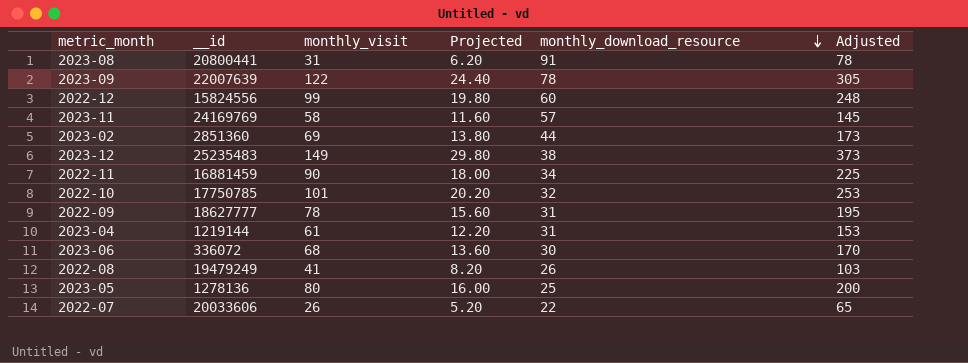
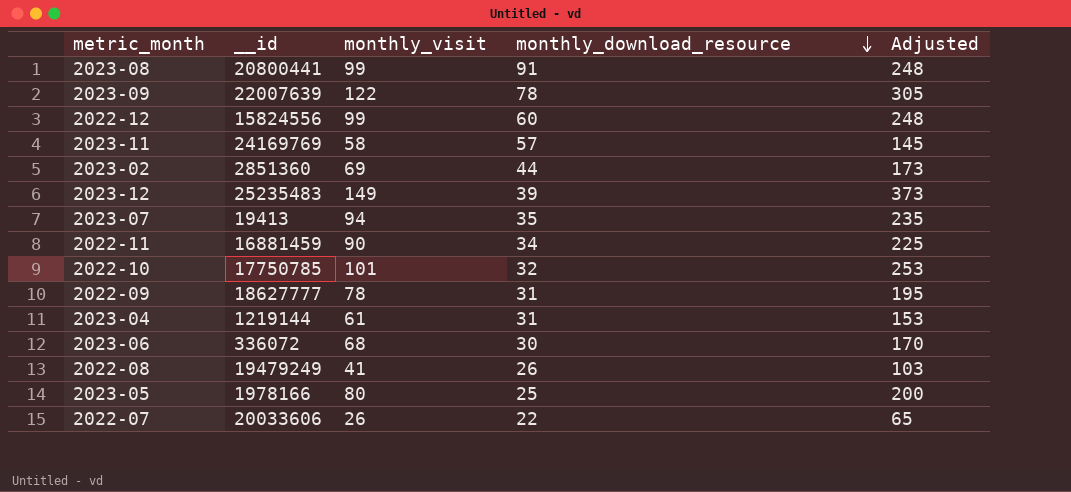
column Projected | formula: [monthly_visit] * 0.2 -> none
2023-08 | monthly_visit: 31 -> 99
2023-08 | Adjusted: 78 -> 248
2023-12 | monthly_download_resource: 38 -> 39
row 2023-07: none -> 19413 | 94 | 35 | 235
2023-05 | __id: 1278136 -> 1978166

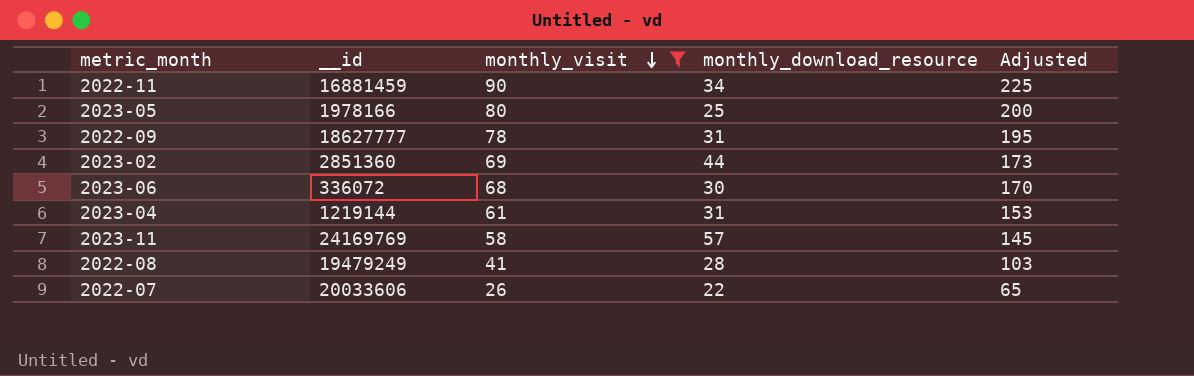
filter: none -> monthly_visit <= 90
row order: monthly_download_resource descending -> monthly_visit descending
2022-08 | monthly_download_resource: 26 -> 28

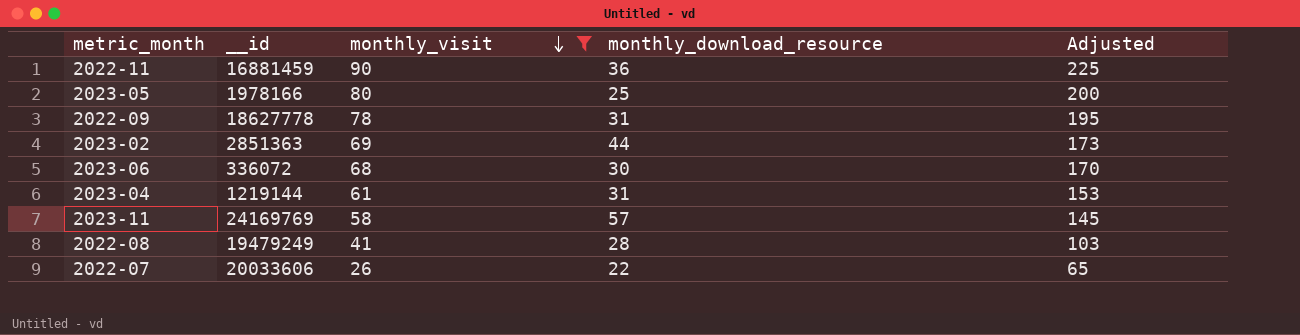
2022-11 | monthly_download_resource: 34 -> 36
2022-09 | __id: 18627777 -> 18627778
2023-02 | __id: 2851360 -> 2851363

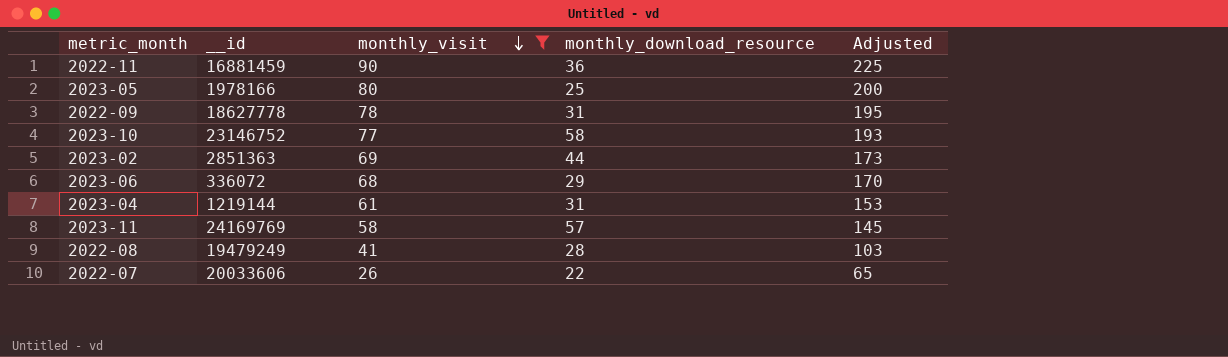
row 2023-10: none -> 23146752 | 77 | 58 | 193
2023-06 | monthly_download_resource: 30 -> 29

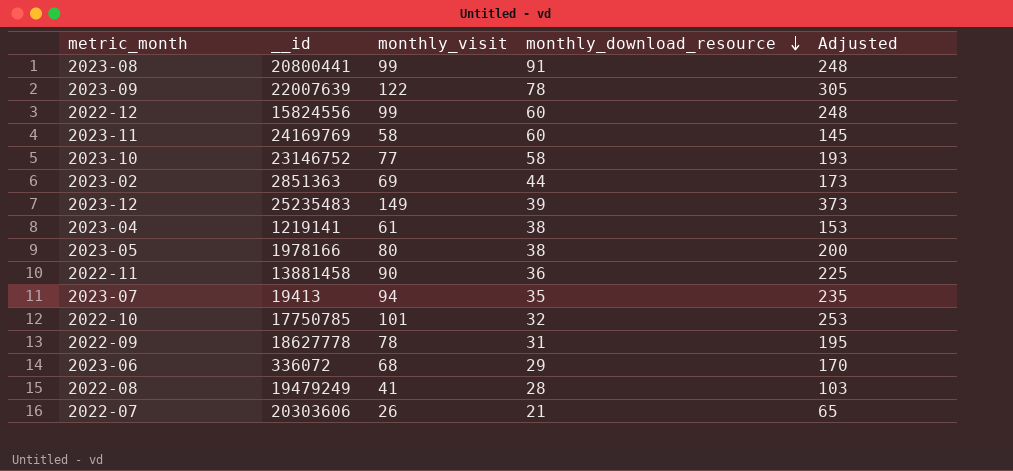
filter: monthly_visit <= 90 -> none
row order: monthly_visit descending -> monthly_download_resource descending
2023-11 | monthly_download_resource: 57 -> 60
2023-04 | __id: 1219144 -> 1219141
2023-04 | monthly_download_resource: 31 -> 38
2023-05 | monthly_download_resource: 25 -> 38
2022-11 | __id: 16881459 -> 13881458
2022-07 | __id: 20033606 -> 20303606
2022-07 | monthly_download_resource: 22 -> 21

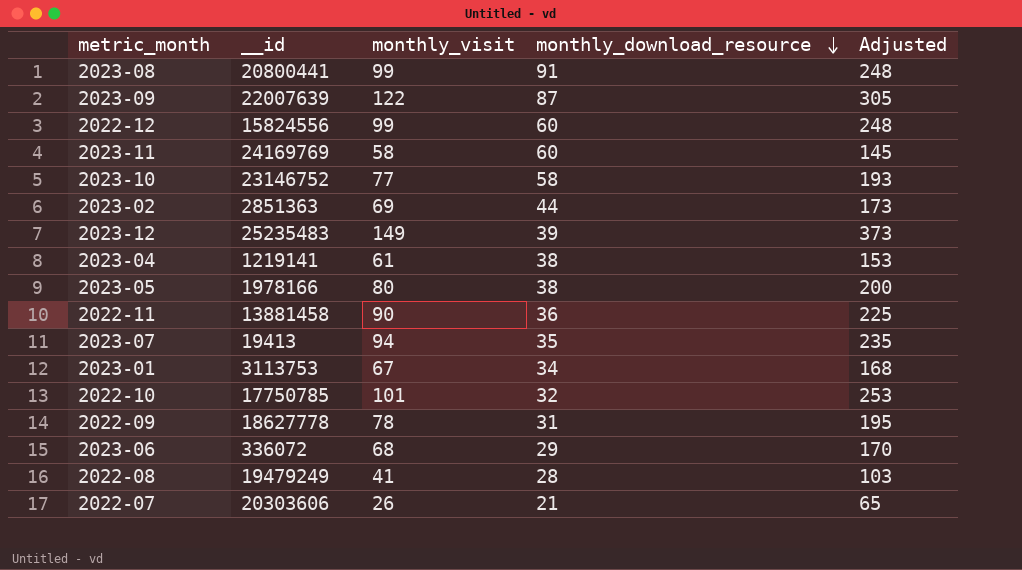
2023-09 | monthly_download_resource: 78 -> 87
row 2023-01: none -> 3113753 | 67 | 34 | 168

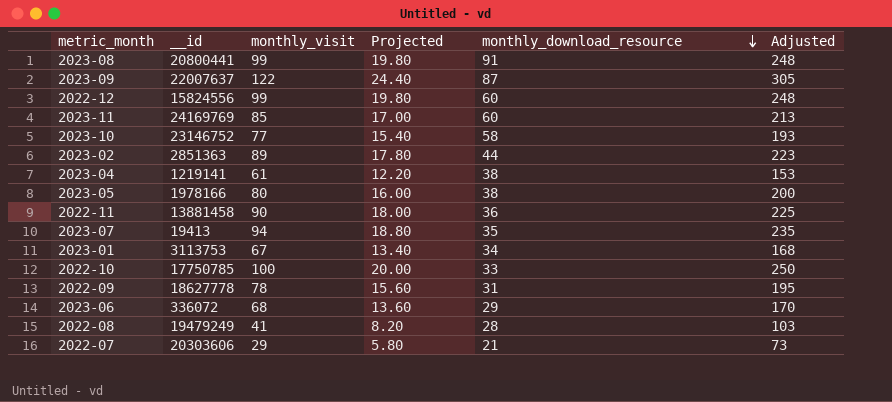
column Projected | formula: none -> [monthly_visit] * 0.2
row 2023-12: 25235483 | 149 | 39 | 373 -> none
2023-09 | __id: 22007639 -> 22007637
2023-11 | monthly_visit: 58 -> 85
2023-11 | Adjusted: 145 -> 213
2023-02 | monthly_visit: 69 -> 89
2023-02 | Adjusted: 173 -> 223
2022-10 | monthly_visit: 101 -> 100
2022-10 | monthly_download_resource: 32 -> 33
2022-10 | Adjusted: 253 -> 250
2022-07 | monthly_visit: 26 -> 29
2022-07 | Adjusted: 65 -> 73

